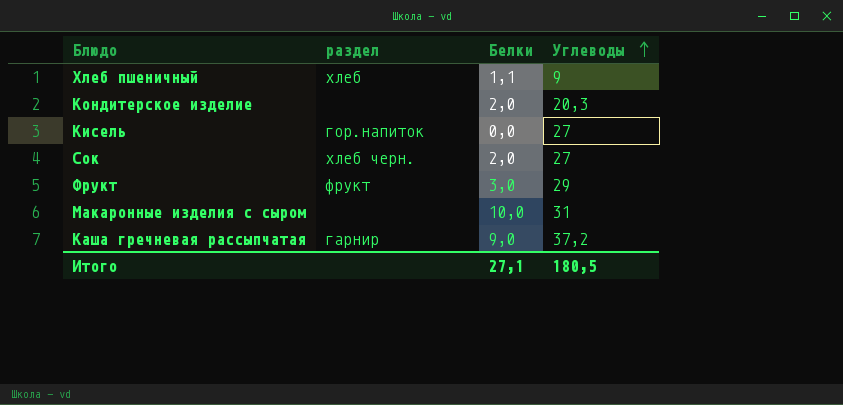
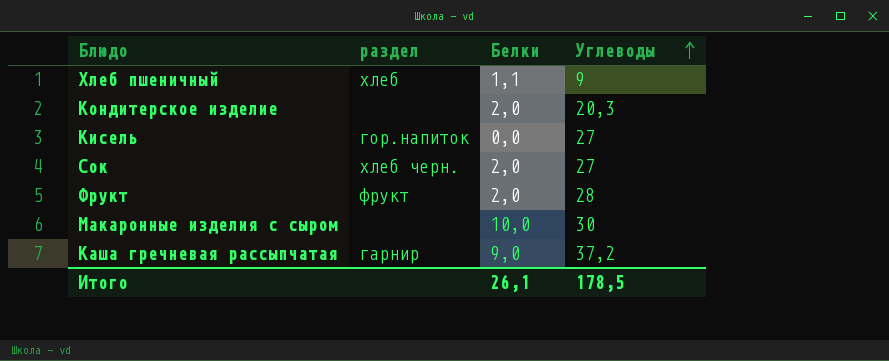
Фрукт | Белки: 3,0 -> 2,0
Фрукт | Углеводы: 29 -> 28
Макаронные изделия с сыром | Углеводы: 31 -> 30
Итого | Белки: 27,1 -> 26,1
Итого | Углеводы: 180,5 -> 178,5

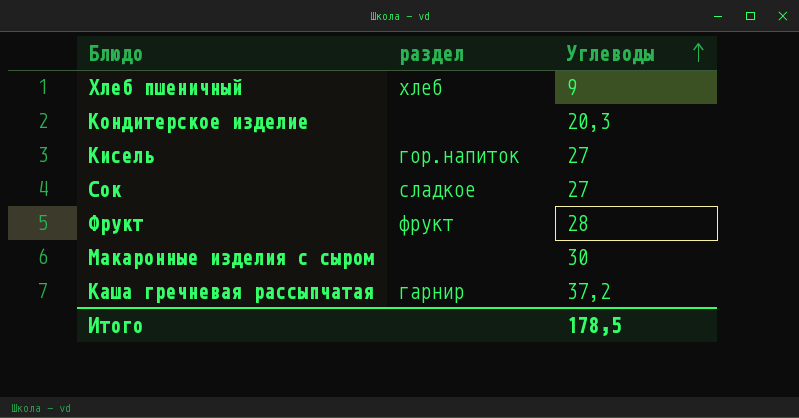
column Белки | position: 3 -> none
Сок | раздел: хлеб черн. -> сладкое

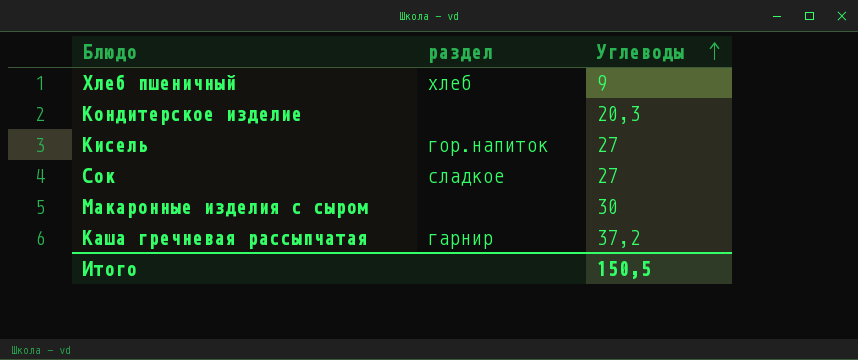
row Фрукт: фрукт | 28 -> none
Итого | Углеводы: 178,5 -> 150,5

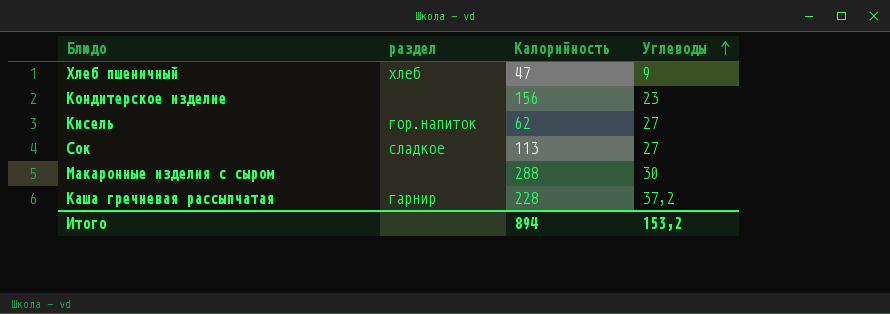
column Калорийность | position: none -> 3
Кондитерское изделие | Углеводы: 20,3 -> 23
Итого | Углеводы: 150,5 -> 153,2

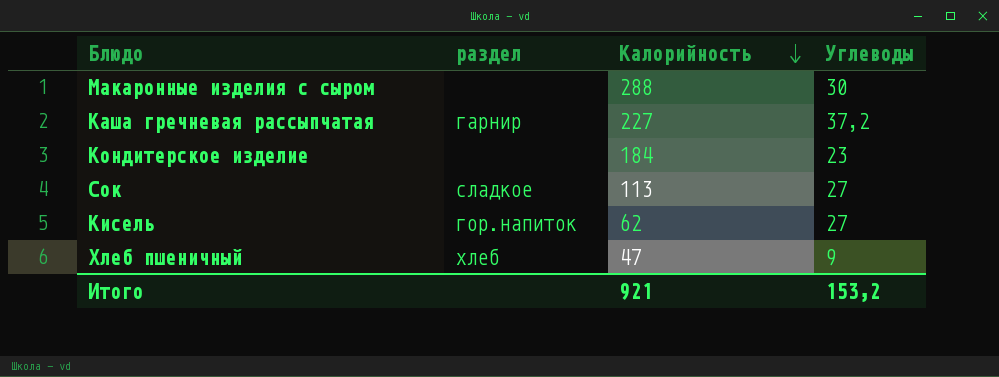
row order: Углеводы ascending -> Калорийность descending
Каша гречневая рассыпчатая | Калорийность: 228 -> 227
Кондитерское изделие | Калорийность: 156 -> 184
Итого | Калорийность: 894 -> 921

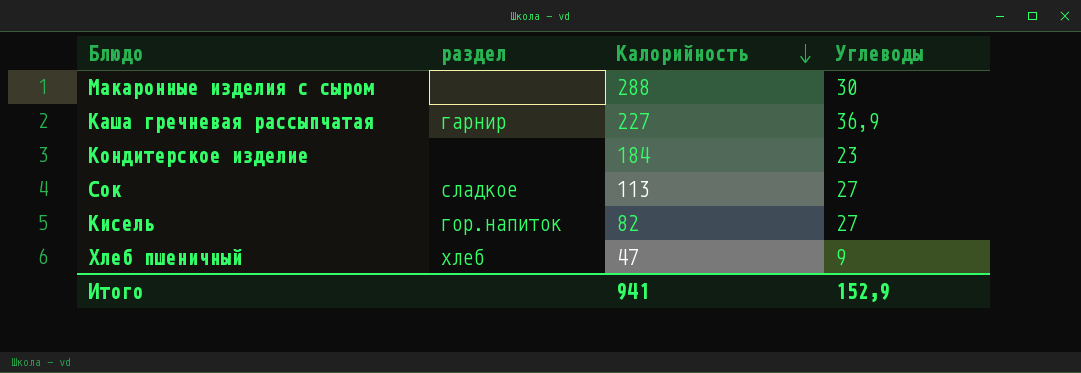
Каша гречневая рассыпчатая | Углеводы: 37,2 -> 36,9
Кисель | Калорийность: 62 -> 82
Итого | Калорийность: 921 -> 941
Итого | Углеводы: 153,2 -> 152,9

